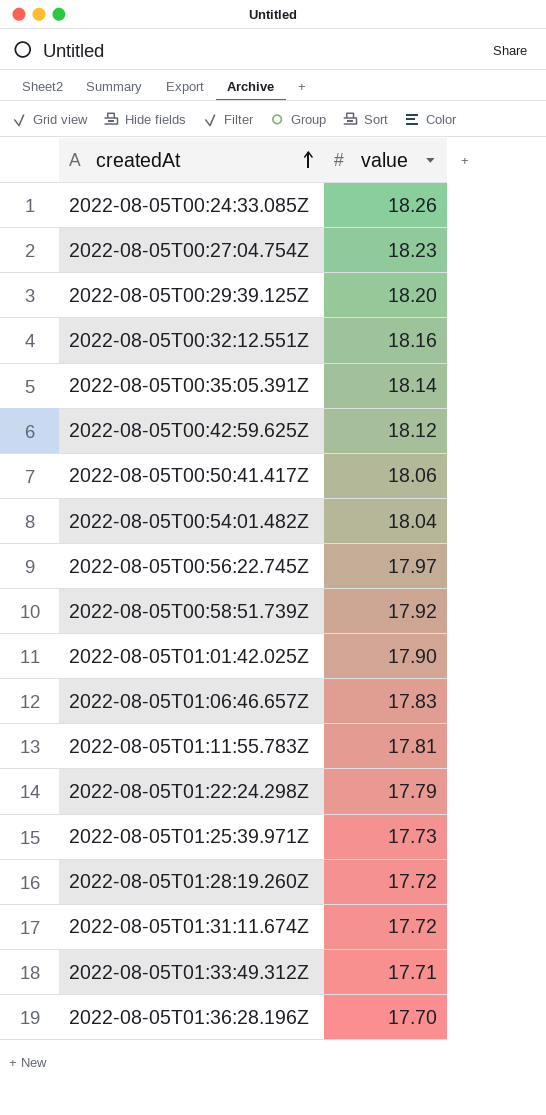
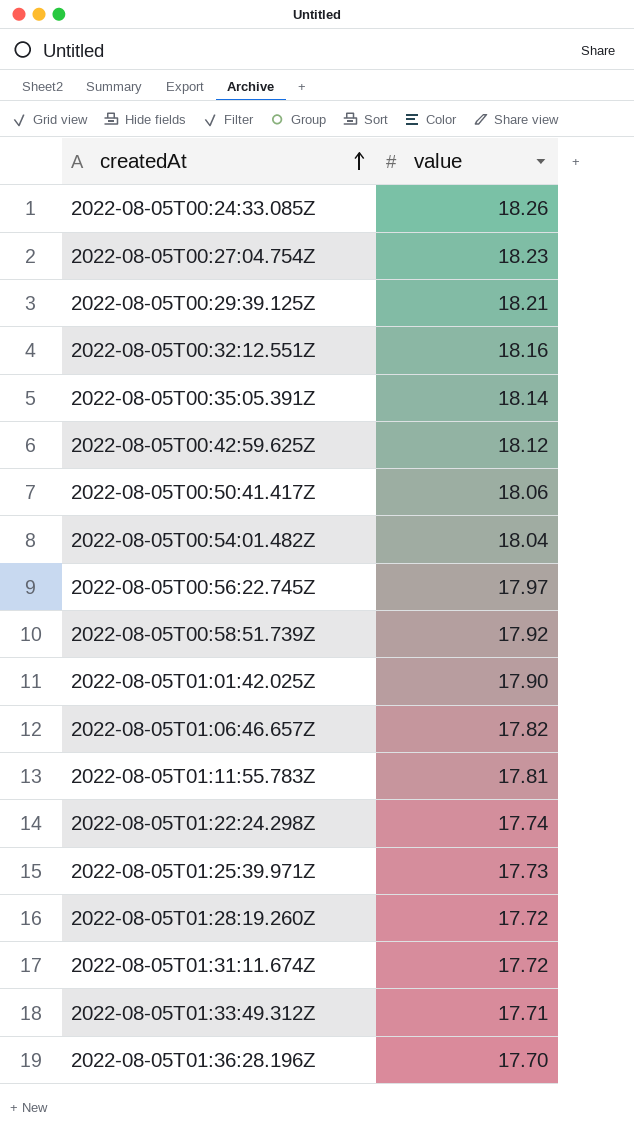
2022-08-05T00:29:39.125Z | value: 18.20 -> 18.21
2022-08-05T01:06:46.657Z | value: 17.83 -> 17.82
2022-08-05T01:22:24.298Z | value: 17.79 -> 17.74

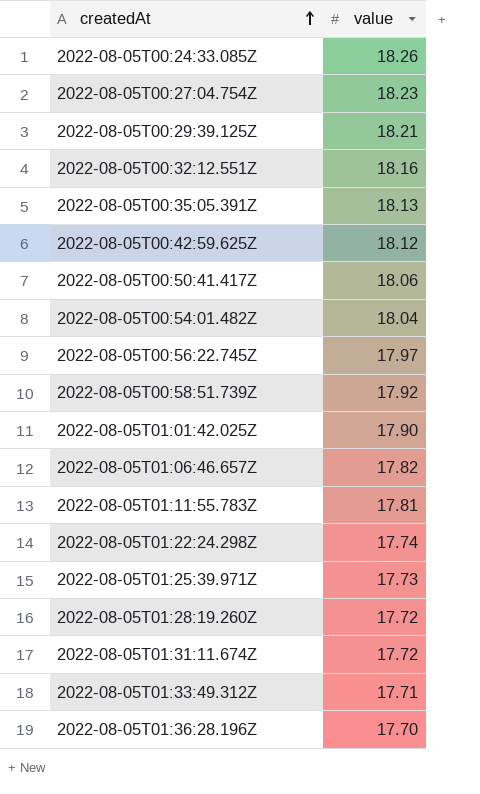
2022-08-05T00:35:05.391Z | value: 18.14 -> 18.13

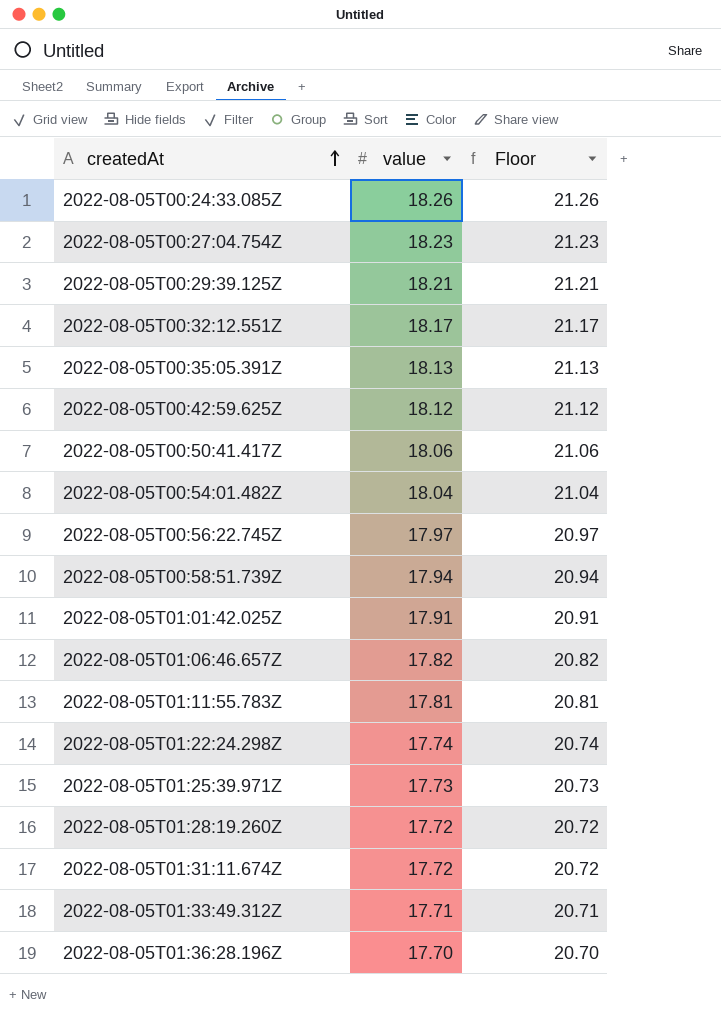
column Floor | formula: none -> [value] + 3
2022-08-05T00:32:12.551Z | value: 18.16 -> 18.17
2022-08-05T00:58:51.739Z | value: 17.92 -> 17.94
2022-08-05T01:01:42.025Z | value: 17.90 -> 17.91

